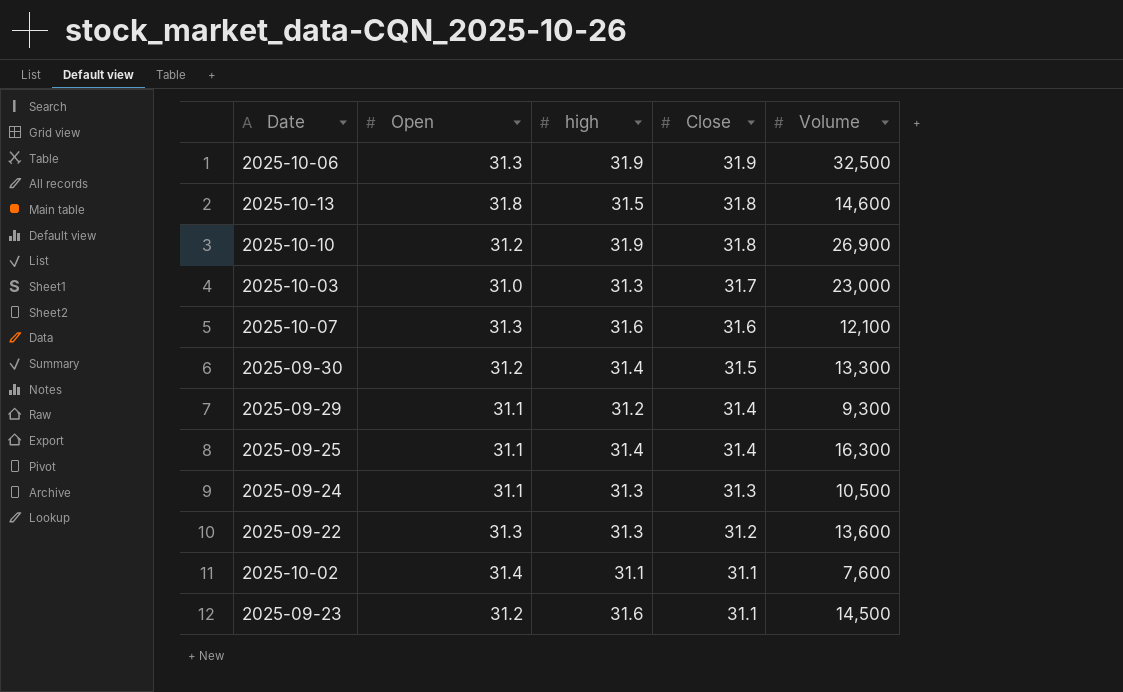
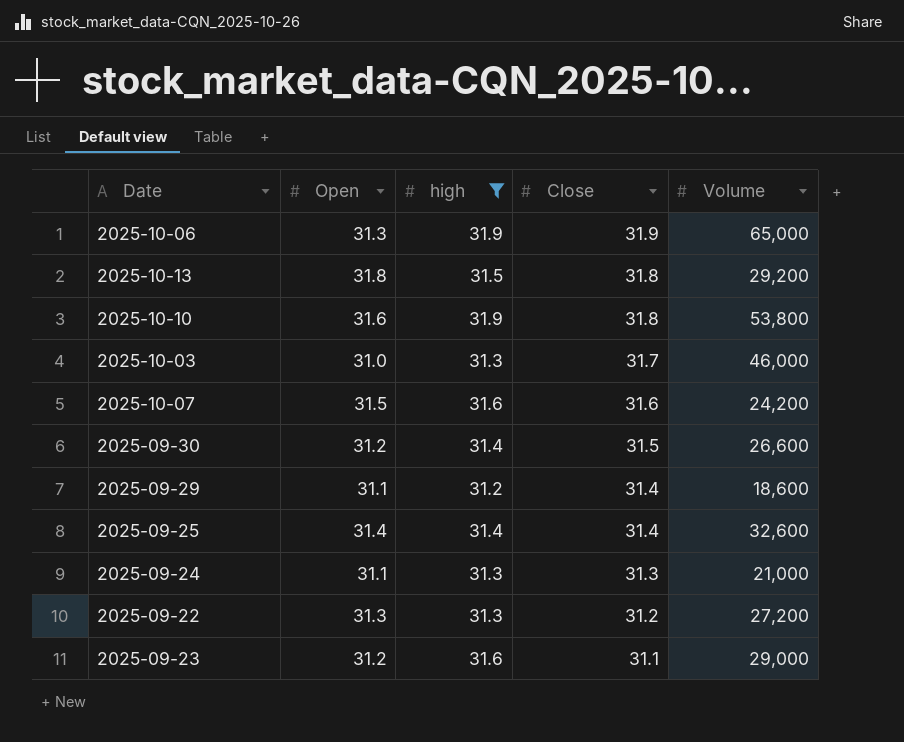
filter: none -> high != 31.1
2025-10-06 | Volume: 32,500 -> 65,000
2025-10-13 | Volume: 14,600 -> 29,200
2025-10-10 | Open: 31.2 -> 31.6
2025-10-10 | Volume: 26,900 -> 53,800
2025-10-03 | Volume: 23,000 -> 46,000
2025-10-07 | Open: 31.3 -> 31.5
2025-10-07 | Volume: 12,100 -> 24,200
2025-09-30 | Volume: 13,300 -> 26,600
2025-09-29 | Volume: 9,300 -> 18,600
2025-09-25 | Open: 31.1 -> 31.4
2025-09-25 | Volume: 16,300 -> 32,600
2025-09-24 | Volume: 10,500 -> 21,000
2025-09-22 | Volume: 13,600 -> 27,200
2025-09-23 | Volume: 14,500 -> 29,000

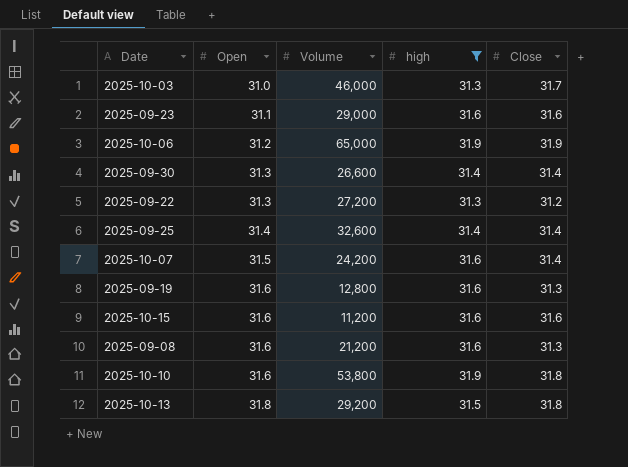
row order: Close descending -> Open ascending
column Volume | position: 5 -> 3
row 2025-09-29: 31.1 | 31.2 | 31.4 | 18,600 -> none
row 2025-09-24: 31.1 | 31.3 | 31.3 | 21,000 -> none
2025-09-23 | Open: 31.2 -> 31.1
2025-09-23 | Close: 31.1 -> 31.6
2025-10-06 | Open: 31.3 -> 31.2
2025-09-30 | Open: 31.2 -> 31.3
2025-09-30 | Close: 31.5 -> 31.4
2025-10-07 | Close: 31.6 -> 31.4
row 2025-09-19: none -> 31.6 | 12,800 | 31.6 | 31.3
row 2025-10-15: none -> 31.6 | 11,200 | 31.6 | 31.6
row 2025-09-08: none -> 31.6 | 21,200 | 31.6 | 31.3

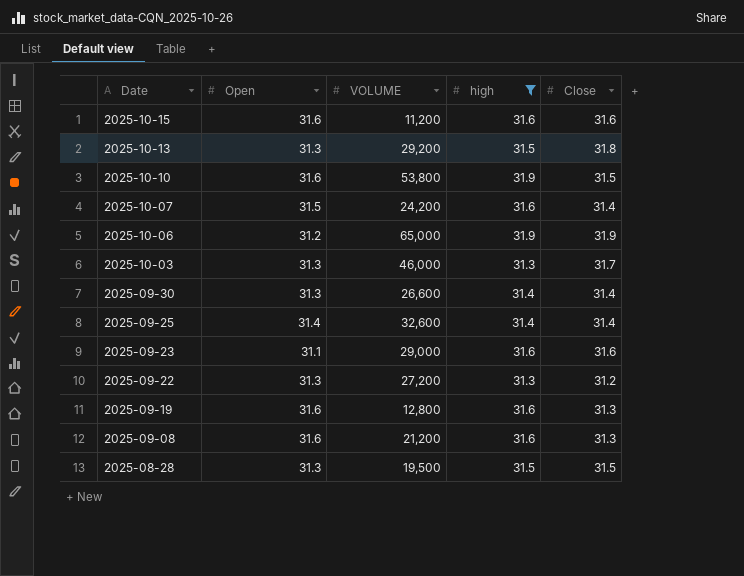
row order: Open ascending -> Date descending
column name: Volume -> VOLUME
2025-10-13 | Open: 31.8 -> 31.3
2025-10-10 | Close: 31.8 -> 31.5
2025-10-03 | Open: 31.0 -> 31.3
row 2025-08-28: none -> 31.3 | 19,500 | 31.5 | 31.5

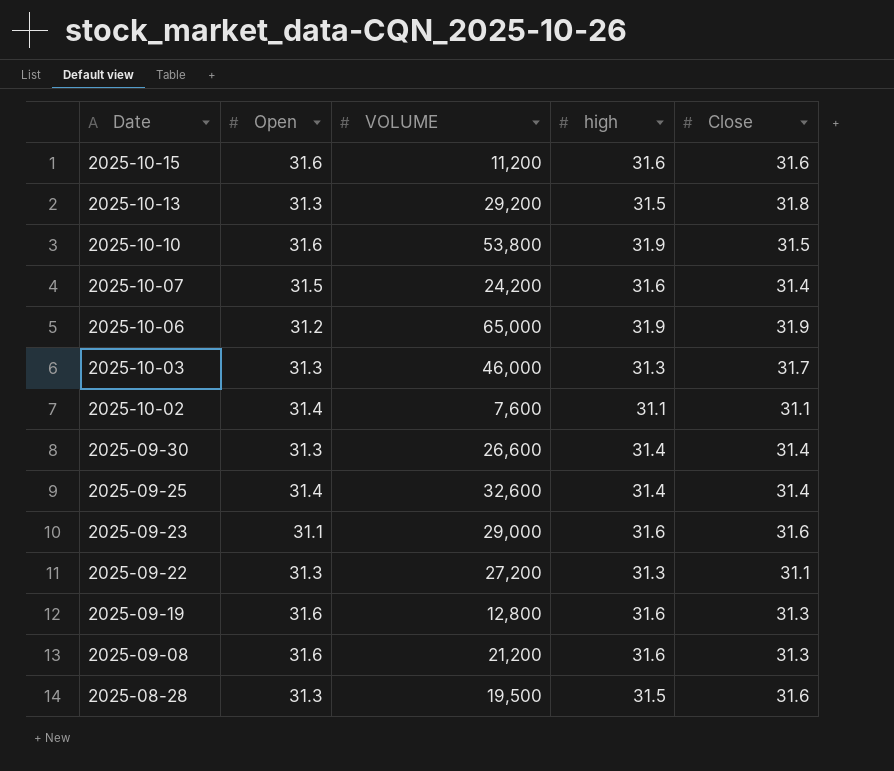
filter: high != 31.1 -> none
2025-09-22 | Close: 31.2 -> 31.1
2025-08-28 | Close: 31.5 -> 31.6

